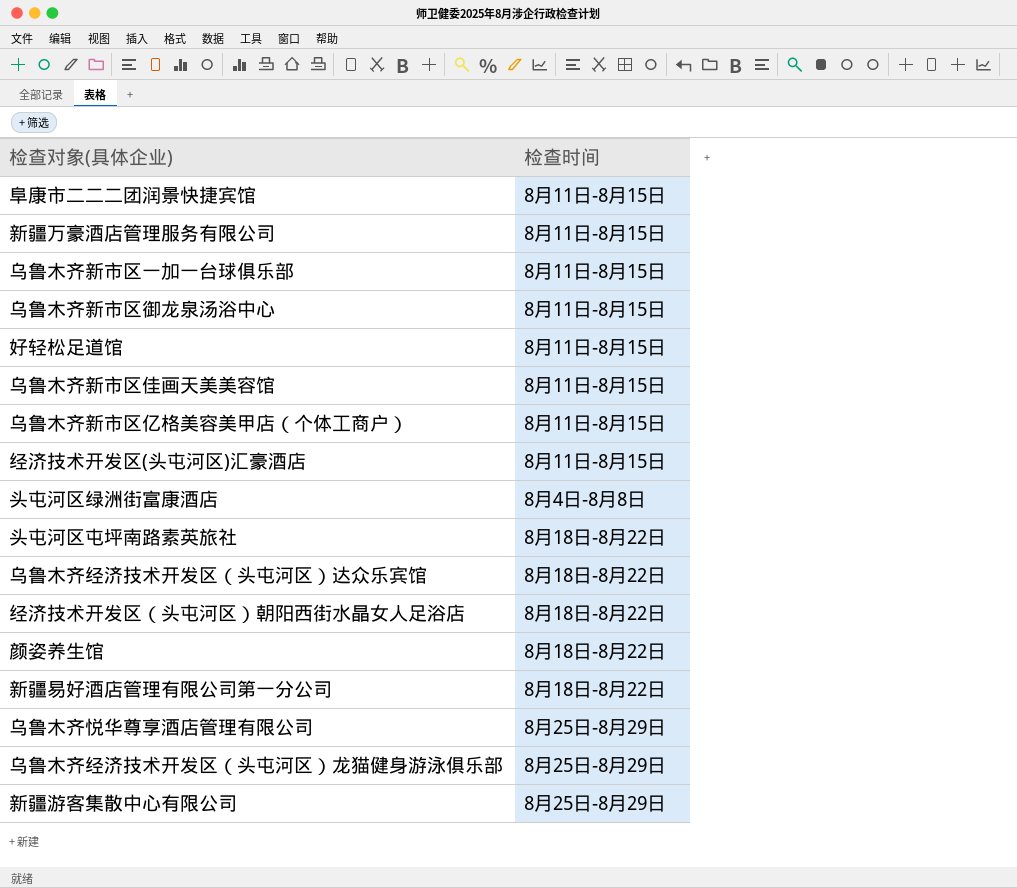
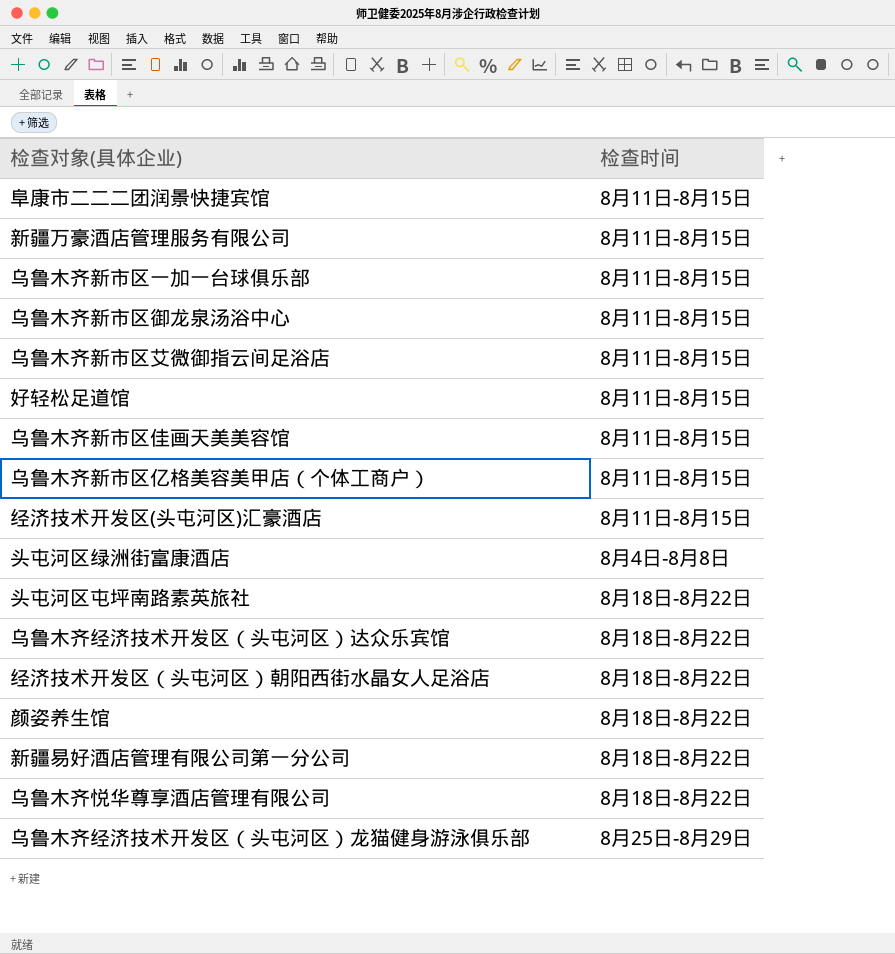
row 新疆游客集散中心有限公司: 8月25日-8月29日 -> none
row 乌鲁木齐新市区艾微御指云间足浴店: none -> 8月11日-8月15日
乌鲁木齐悦华尊享酒店管理有限公司 | 检查时间: 8月25日-8月29日 -> 8月18日-8月22日

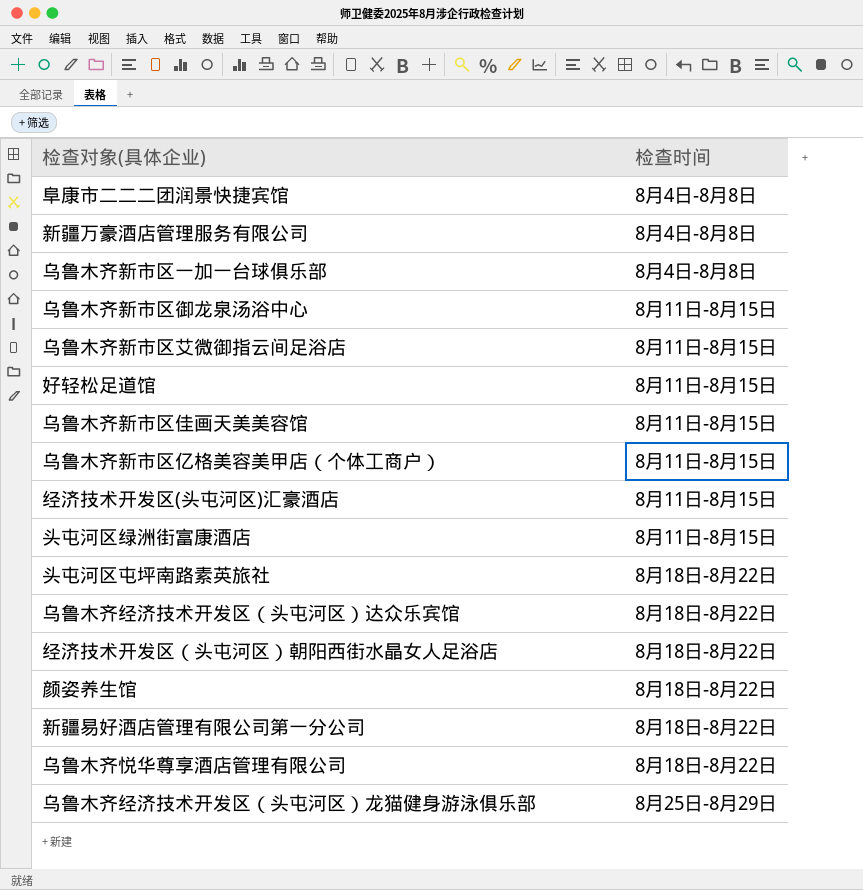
阜康市二二二团润景快捷宾馆 | 检查时间: 8月11日-8月15日 -> 8月4日-8月8日
新疆万豪酒店管理服务有限公司 | 检查时间: 8月11日-8月15日 -> 8月4日-8月8日
乌鲁木齐新市区一加一台球俱乐部 | 检查时间: 8月11日-8月15日 -> 8月4日-8月8日
头屯河区绿洲街富康酒店 | 检查时间: 8月4日-8月8日 -> 8月11日-8月15日

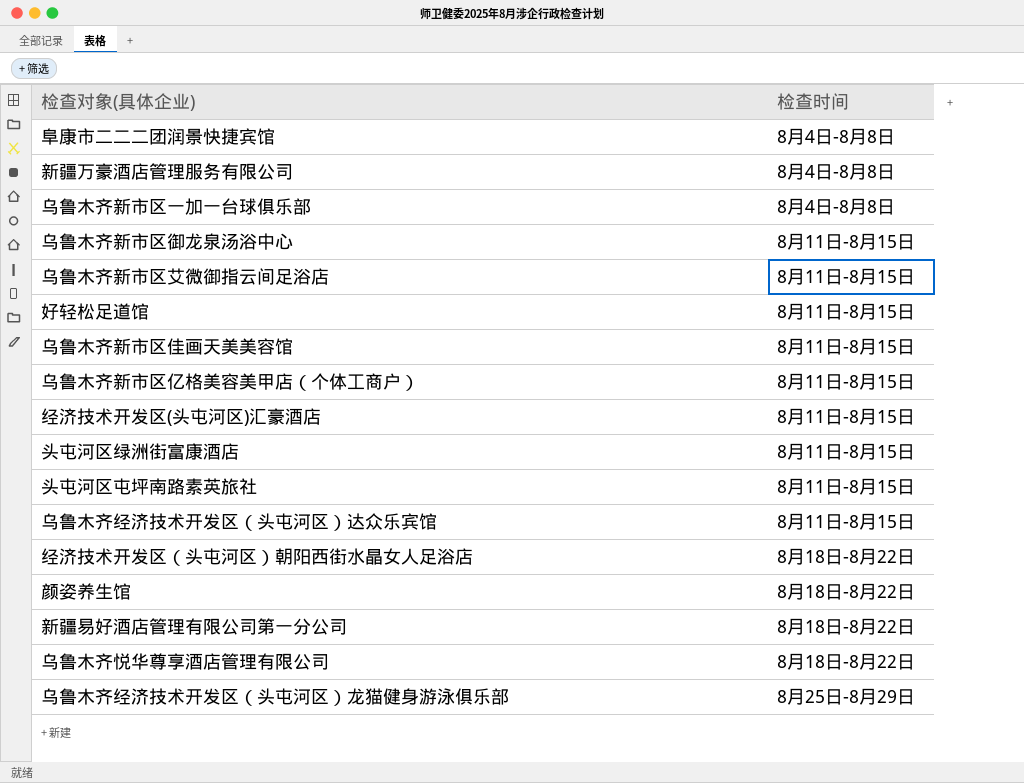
头屯河区屯坪南路素英旅社 | 检查时间: 8月18日-8月22日 -> 8月11日-8月15日
乌鲁木齐经济技术开发区（头屯河区）达众乐宾馆 | 检查时间: 8月18日-8月22日 -> 8月11日-8月15日

